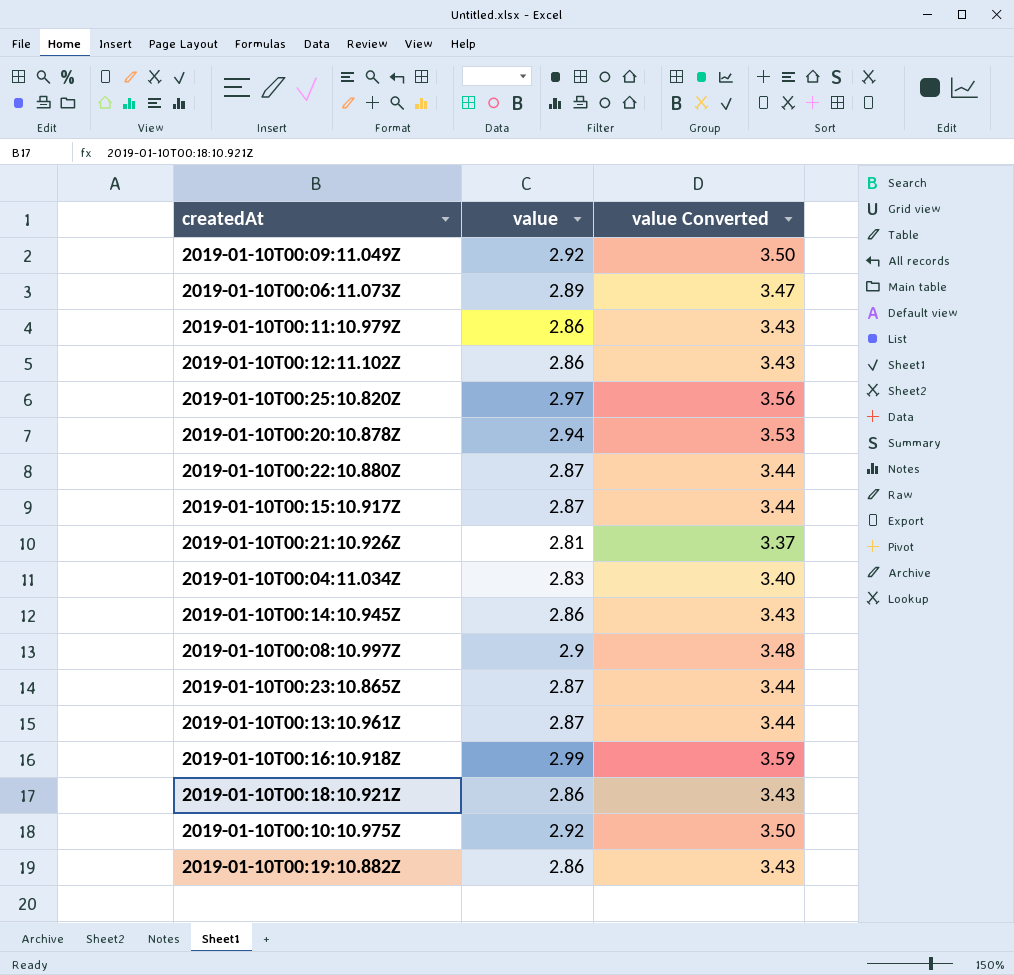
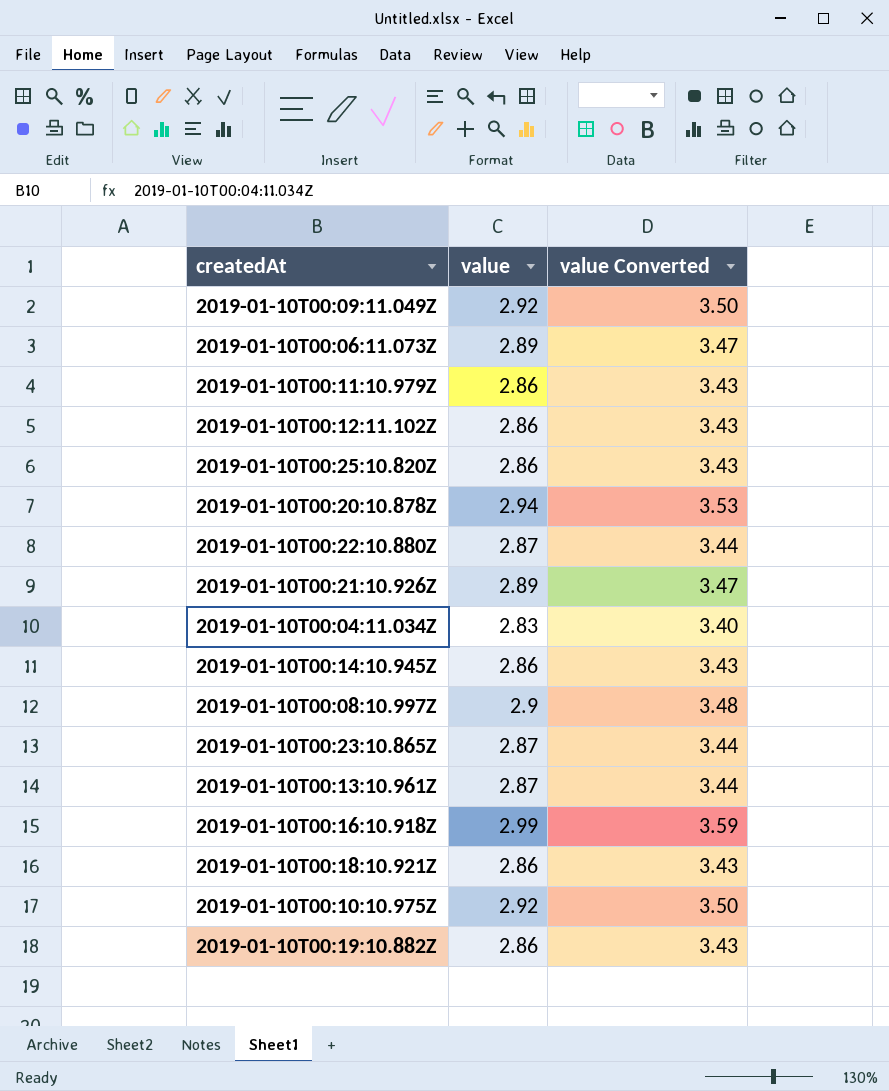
row 2019-01-10T00:15:10.917Z: 2.87 | 3.44 -> none
2019-01-10T00:25:10.820Z | value: 2.97 -> 2.86
2019-01-10T00:25:10.820Z | value Converted: 3.56 -> 3.43
2019-01-10T00:21:10.926Z | value: 2.81 -> 2.89
2019-01-10T00:21:10.926Z | value Converted: 3.37 -> 3.47

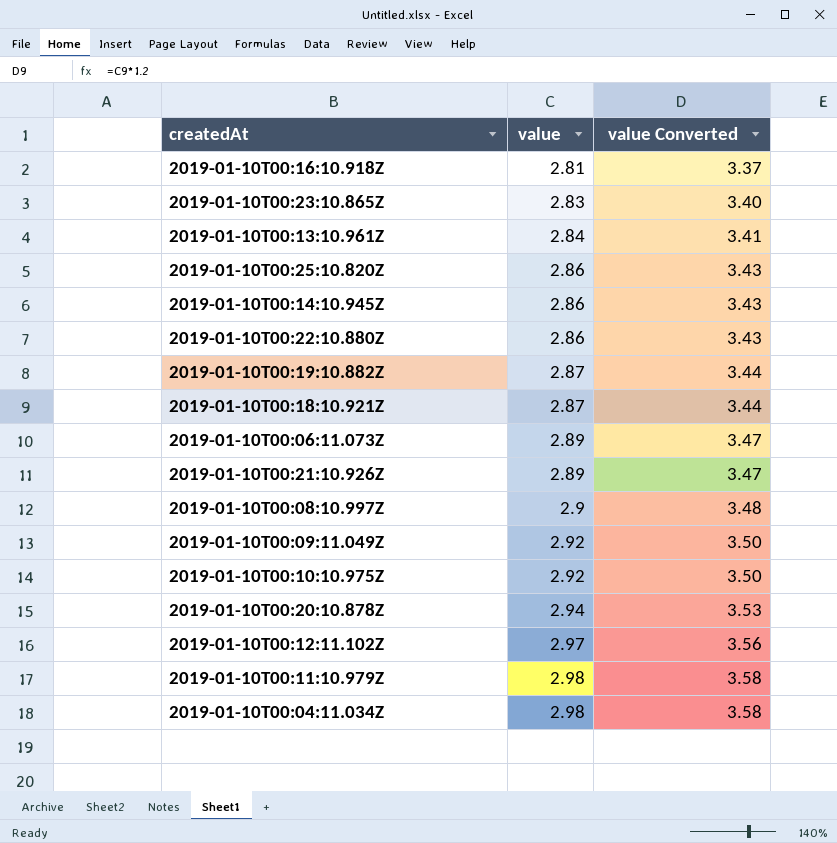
row order: none -> value ascending
2019-01-10T00:16:10.918Z | value: 2.99 -> 2.81
2019-01-10T00:16:10.918Z | value Converted: 3.59 -> 3.37
2019-01-10T00:23:10.865Z | value: 2.87 -> 2.83
2019-01-10T00:23:10.865Z | value Converted: 3.44 -> 3.40
2019-01-10T00:13:10.961Z | value: 2.87 -> 2.84
2019-01-10T00:13:10.961Z | value Converted: 3.44 -> 3.41
2019-01-10T00:22:10.880Z | value: 2.87 -> 2.86
2019-01-10T00:22:10.880Z | value Converted: 3.44 -> 3.43
2019-01-10T00:19:10.882Z | value: 2.86 -> 2.87
2019-01-10T00:19:10.882Z | value Converted: 3.43 -> 3.44
2019-01-10T00:18:10.921Z | value: 2.86 -> 2.87
2019-01-10T00:18:10.921Z | value Converted: 3.43 -> 3.44
2019-01-10T00:12:11.102Z | value: 2.86 -> 2.97
2019-01-10T00:12:11.102Z | value Converted: 3.43 -> 3.56
2019-01-10T00:11:10.979Z | value: 2.86 -> 2.98
2019-01-10T00:11:10.979Z | value Converted: 3.43 -> 3.58
2019-01-10T00:04:11.034Z | value: 2.83 -> 2.98
2019-01-10T00:04:11.034Z | value Converted: 3.40 -> 3.58

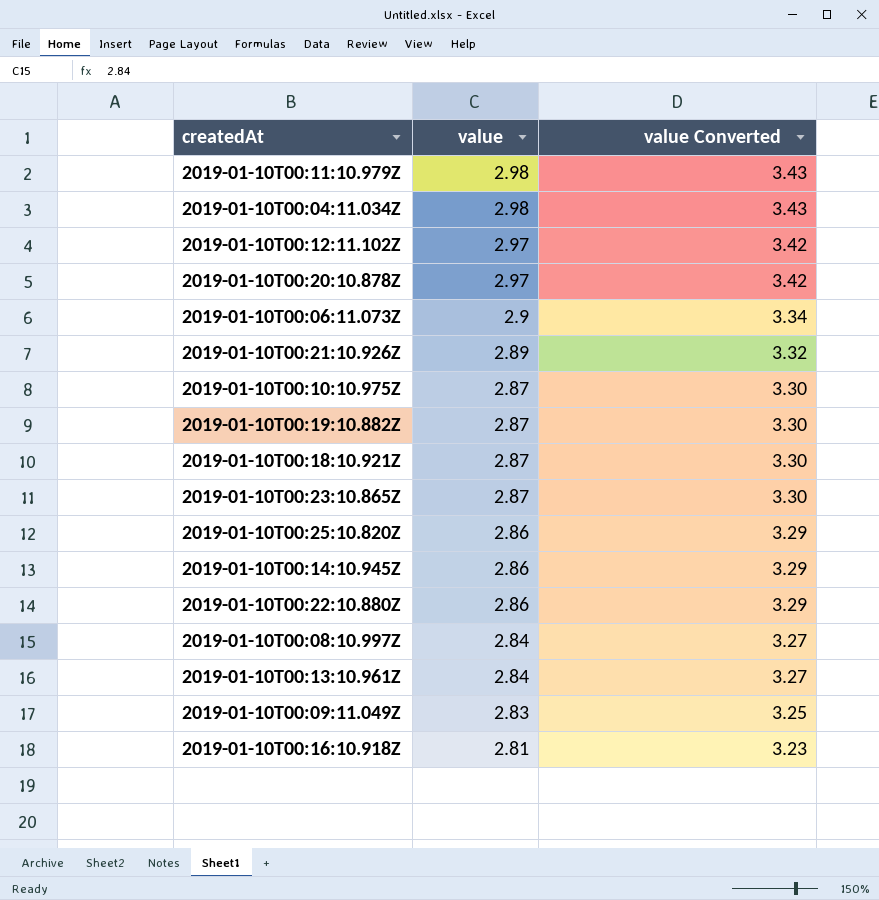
row order: value ascending -> value descending
column value Converted | formula: [value] * 1.2 -> [value] * 1.15
2019-01-10T00:20:10.878Z | value: 2.94 -> 2.97
2019-01-10T00:06:11.073Z | value: 2.89 -> 2.9
2019-01-10T00:10:10.975Z | value: 2.92 -> 2.87
2019-01-10T00:23:10.865Z | value: 2.83 -> 2.87
2019-01-10T00:08:10.997Z | value: 2.9 -> 2.84
2019-01-10T00:09:11.049Z | value: 2.92 -> 2.83

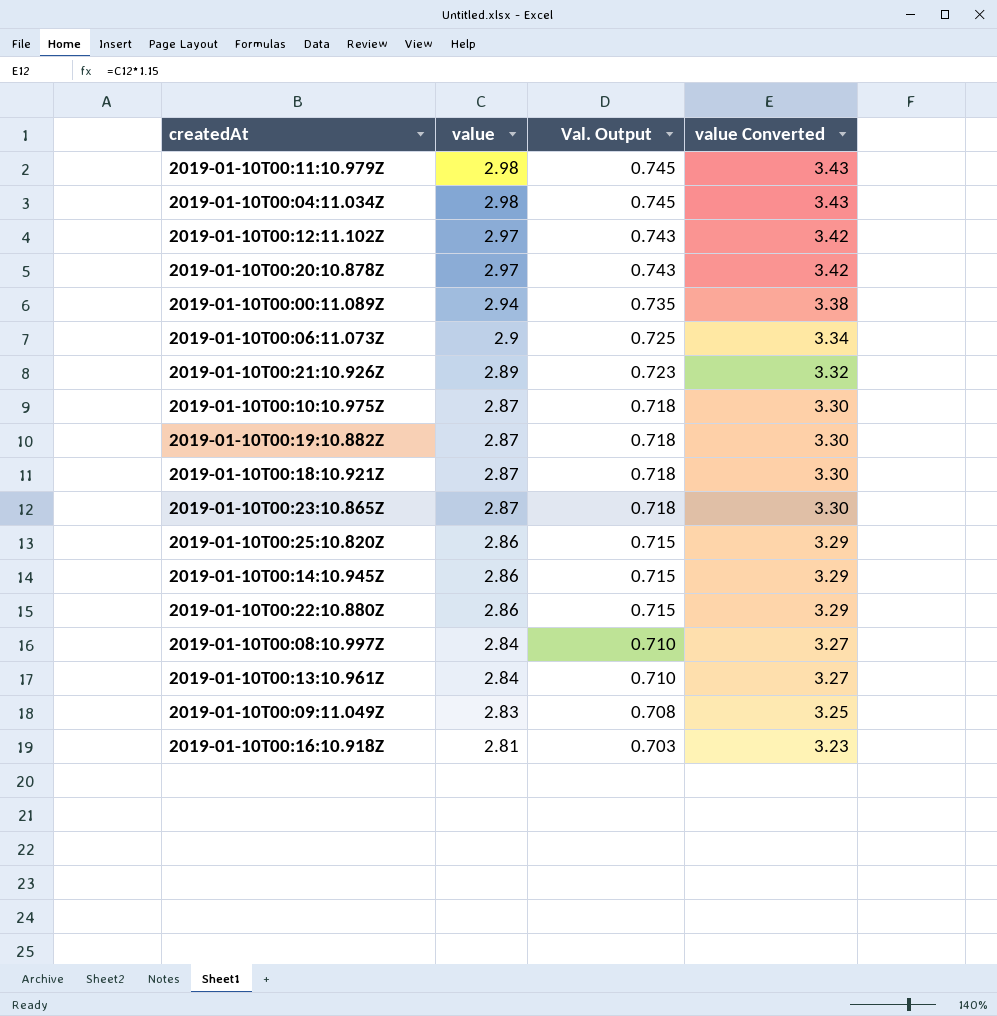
column Val. Output | formula: none -> [value] * 0.25
row 2019-01-10T00:00:11.089Z: none -> 2.94 | 0.735 | 3.38

